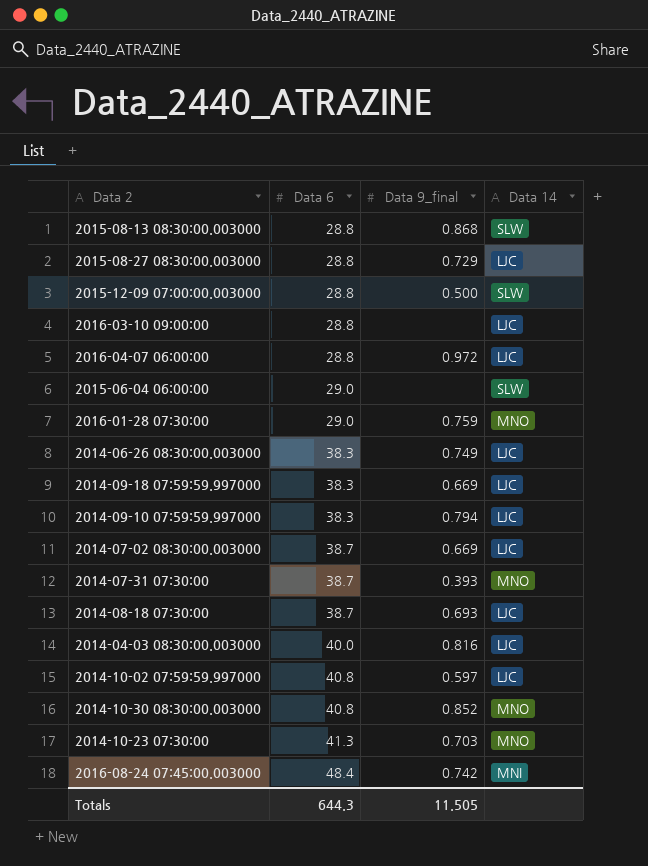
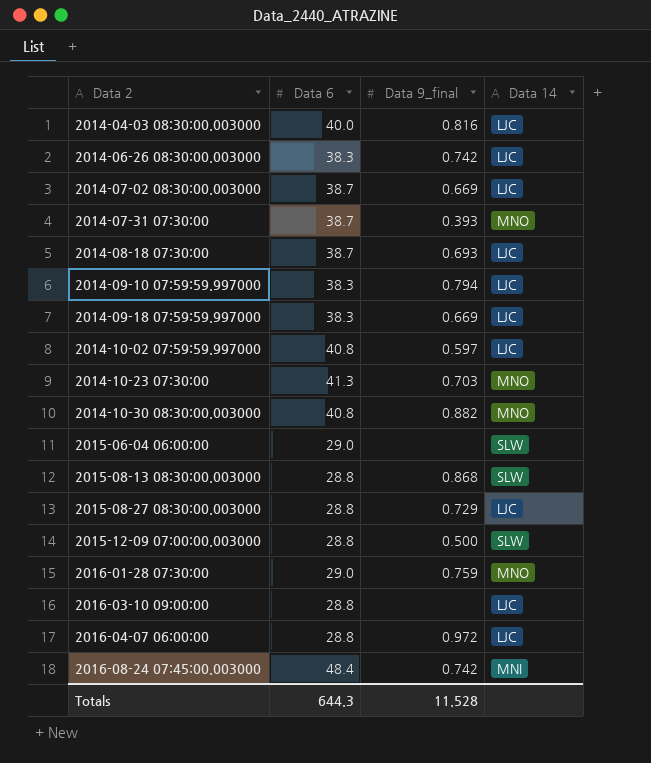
row order: Data 6 ascending -> Data 2 ascending
2014-06-26 08:30:00.003000 | Data 9_final: 0.749 -> 0.742
2014-10-30 08:30:00.003000 | Data 9_final: 0.852 -> 0.882
Totals | Data 9_final: 11.505 -> 11.528

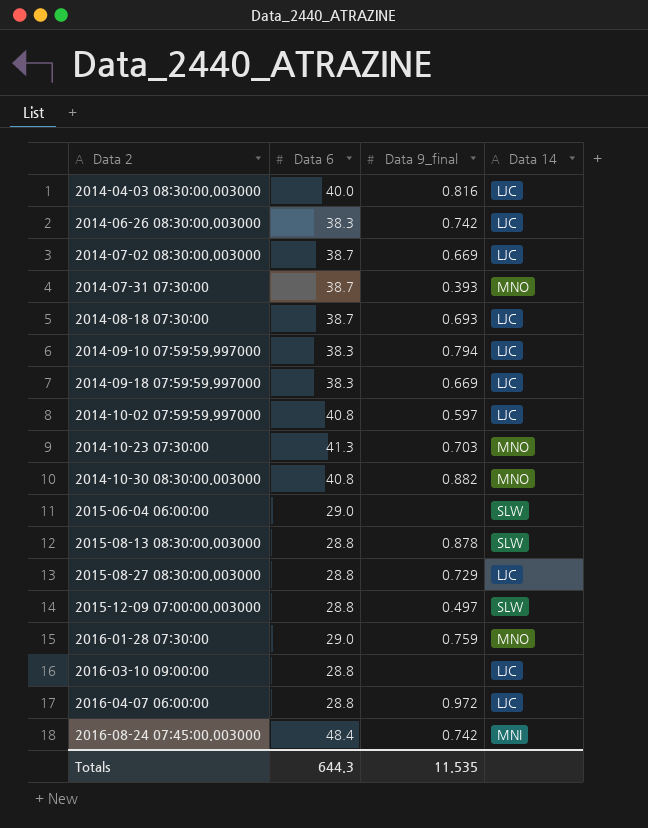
2015-08-13 08:30:00.003000 | Data 9_final: 0.868 -> 0.878
2015-12-09 07:00:00.003000 | Data 9_final: 0.500 -> 0.497
Totals | Data 9_final: 11.528 -> 11.535

